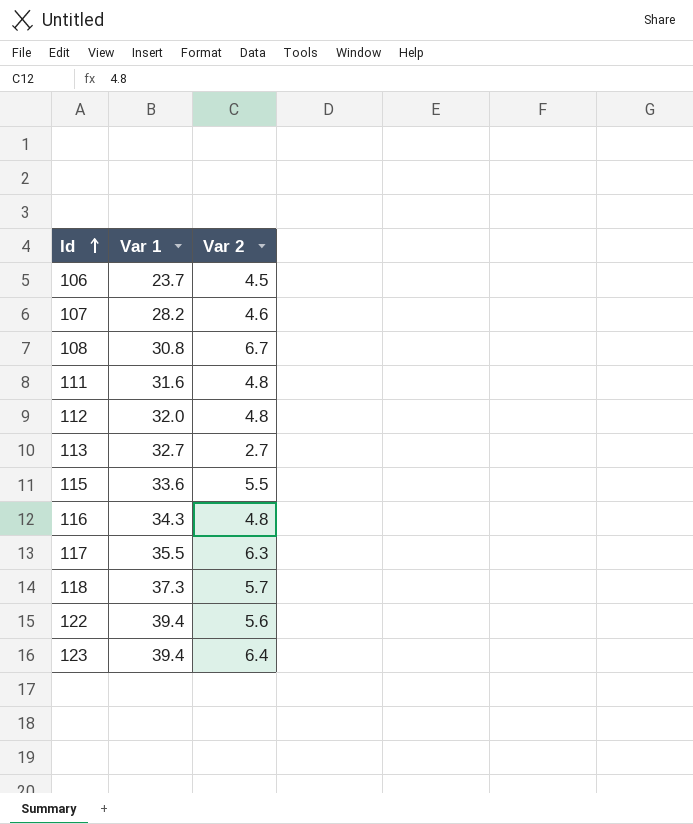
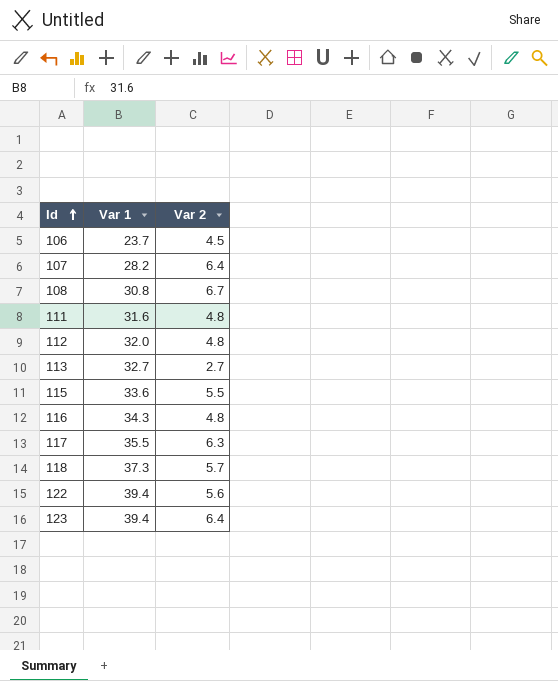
107 | Var 2: 4.6 -> 6.4

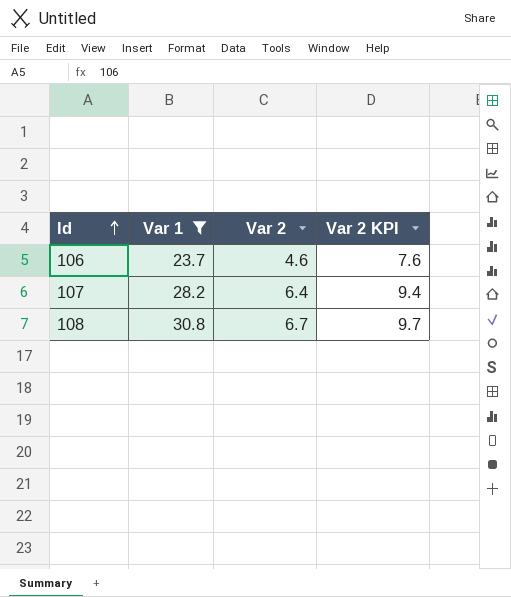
filter: none -> Var 1 <= 30.8
column Var 2 KPI | formula: none -> [Var 2] + 3
106 | Var 2: 4.5 -> 4.6

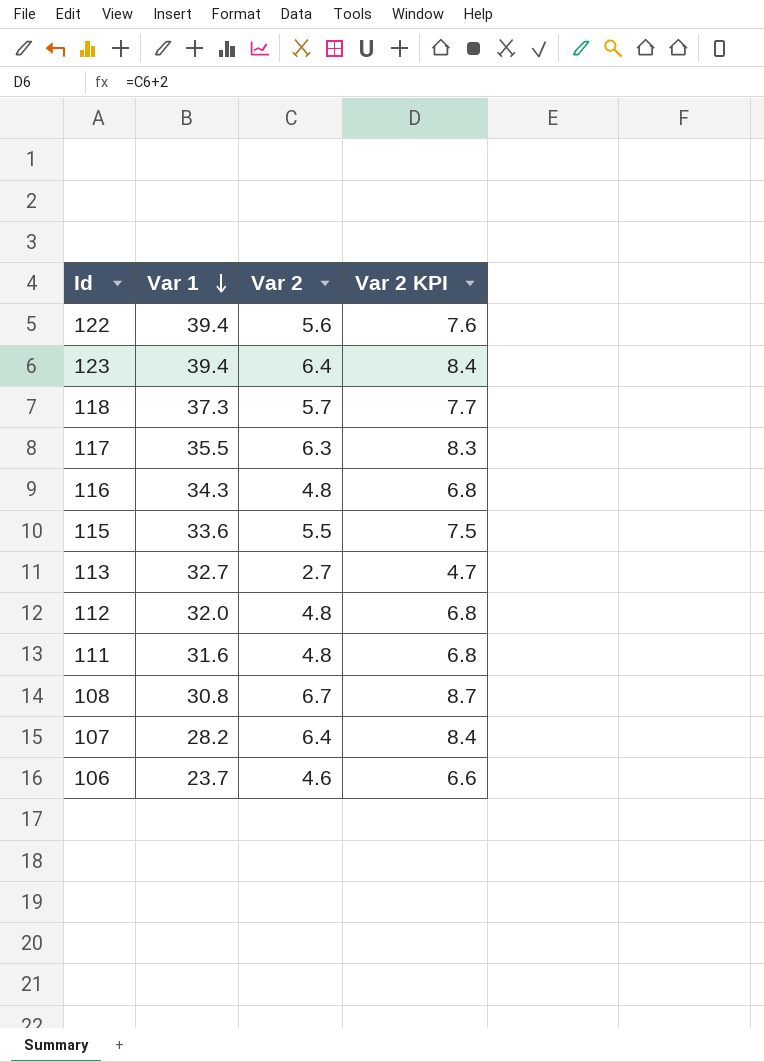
filter: Var 1 <= 30.8 -> none
row order: Id ascending -> Var 1 descending
column Var 2 KPI | formula: [Var 2] + 3 -> [Var 2] + 2

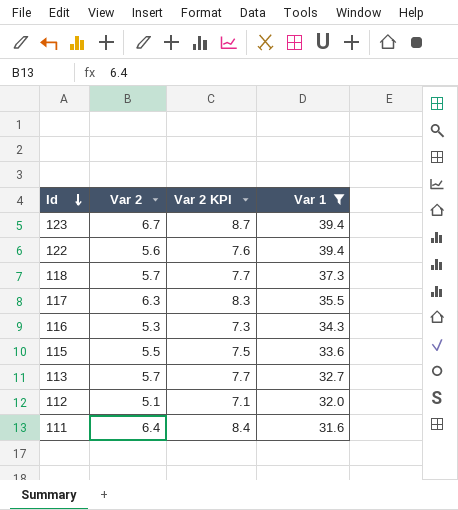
filter: none -> Var 1 >= 31.6
row order: Var 1 descending -> Id descending
column Var 1 | position: 2 -> 4
123 | Var 2: 6.4 -> 6.7
123 | Var 2 KPI: 8.4 -> 8.7
116 | Var 2: 4.8 -> 5.3
116 | Var 2 KPI: 6.8 -> 7.3
113 | Var 2: 2.7 -> 5.7
113 | Var 2 KPI: 4.7 -> 7.7
112 | Var 2: 4.8 -> 5.1
112 | Var 2 KPI: 6.8 -> 7.1
111 | Var 2: 4.8 -> 6.4
111 | Var 2 KPI: 6.8 -> 8.4

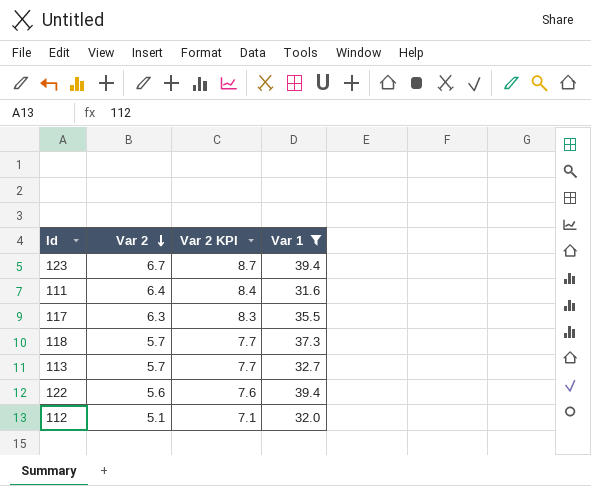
row order: Id descending -> Var 2 descending
row 116: 5.3 | 7.3 | 34.3 -> none
row 115: 5.5 | 7.5 | 33.6 -> none

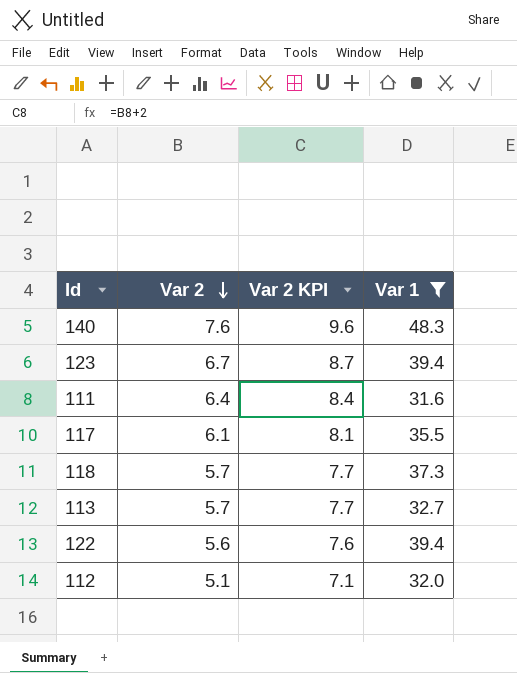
row 140: none -> 7.6 | 9.6 | 48.3
117 | Var 2: 6.3 -> 6.1
117 | Var 2 KPI: 8.3 -> 8.1

